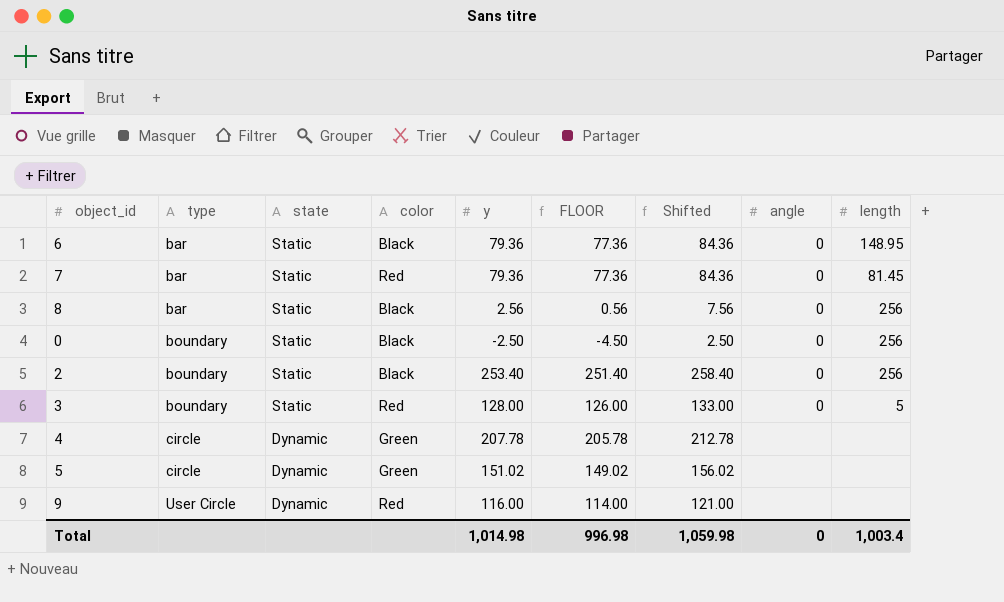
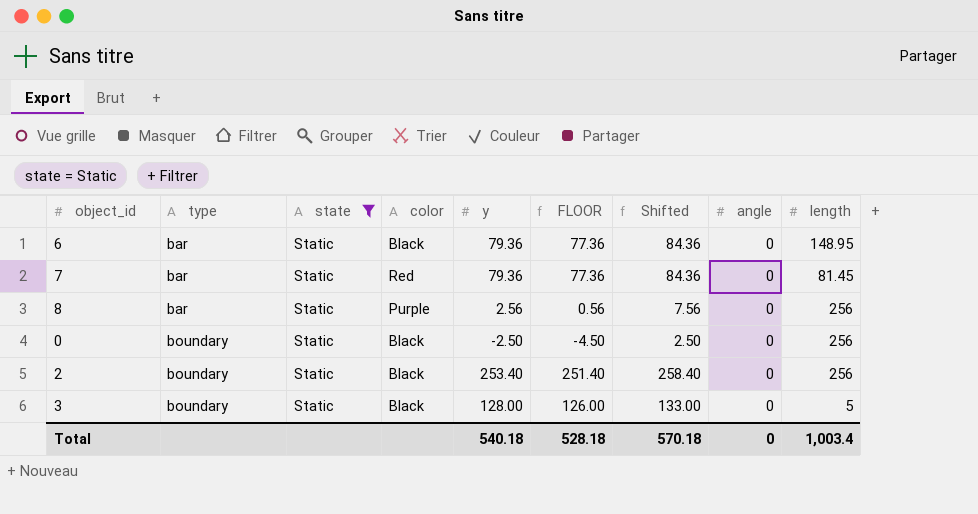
filter: none -> state = Static
8 | color: Black -> Purple
3 | color: Red -> Black
Total | y: 1,014.98 -> 540.18
Total | FLOOR: 996.98 -> 528.18
Total | Shifted: 1,059.98 -> 570.18

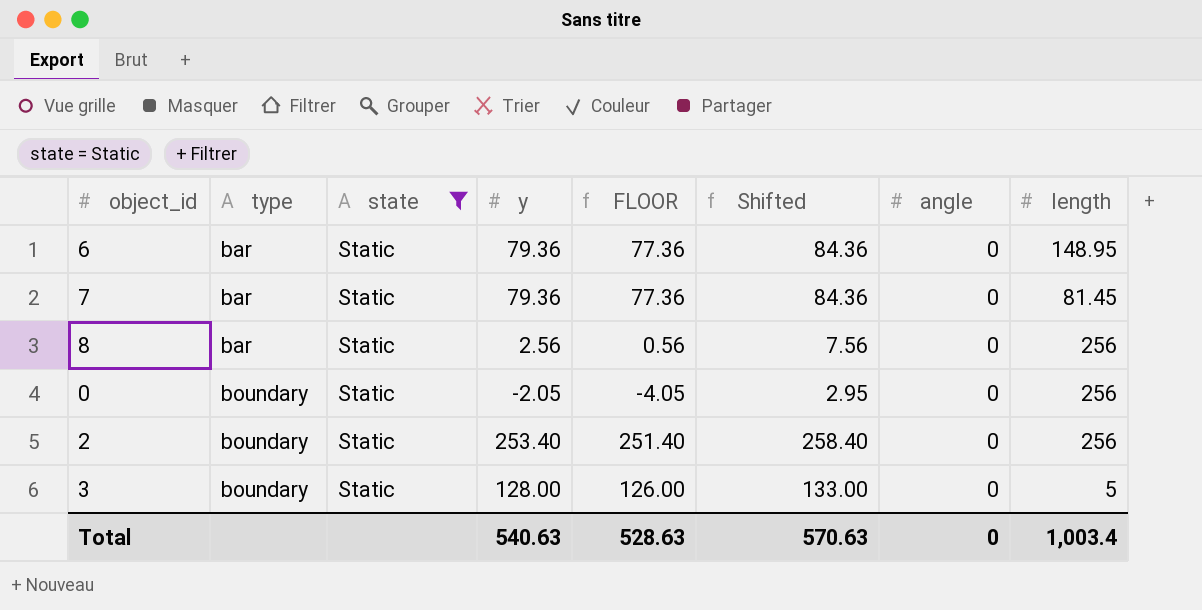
column color | position: 4 -> none
0 | y: -2.50 -> -2.05
0 | FLOOR: -4.50 -> -4.05
0 | Shifted: 2.50 -> 2.95
Total | y: 540.18 -> 540.63
Total | FLOOR: 528.18 -> 528.63
Total | Shifted: 570.18 -> 570.63

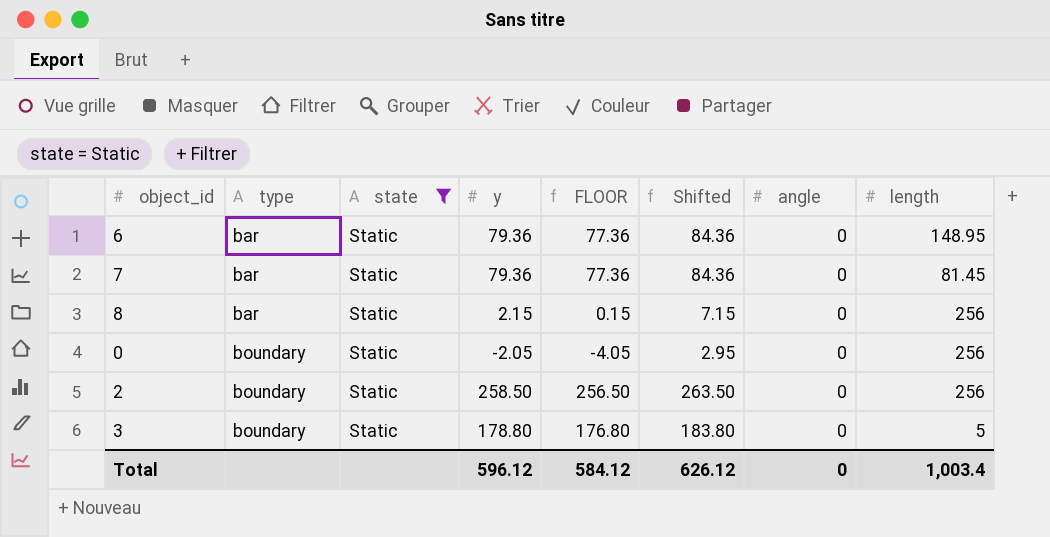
8 | y: 2.56 -> 2.15
8 | FLOOR: 0.56 -> 0.15
8 | Shifted: 7.56 -> 7.15
2 | y: 253.40 -> 258.50
2 | FLOOR: 251.40 -> 256.50
2 | Shifted: 258.40 -> 263.50
3 | y: 128.00 -> 178.80
3 | FLOOR: 126.00 -> 176.80
3 | Shifted: 133.00 -> 183.80
Total | y: 540.63 -> 596.12
Total | FLOOR: 528.63 -> 584.12
Total | Shifted: 570.63 -> 626.12

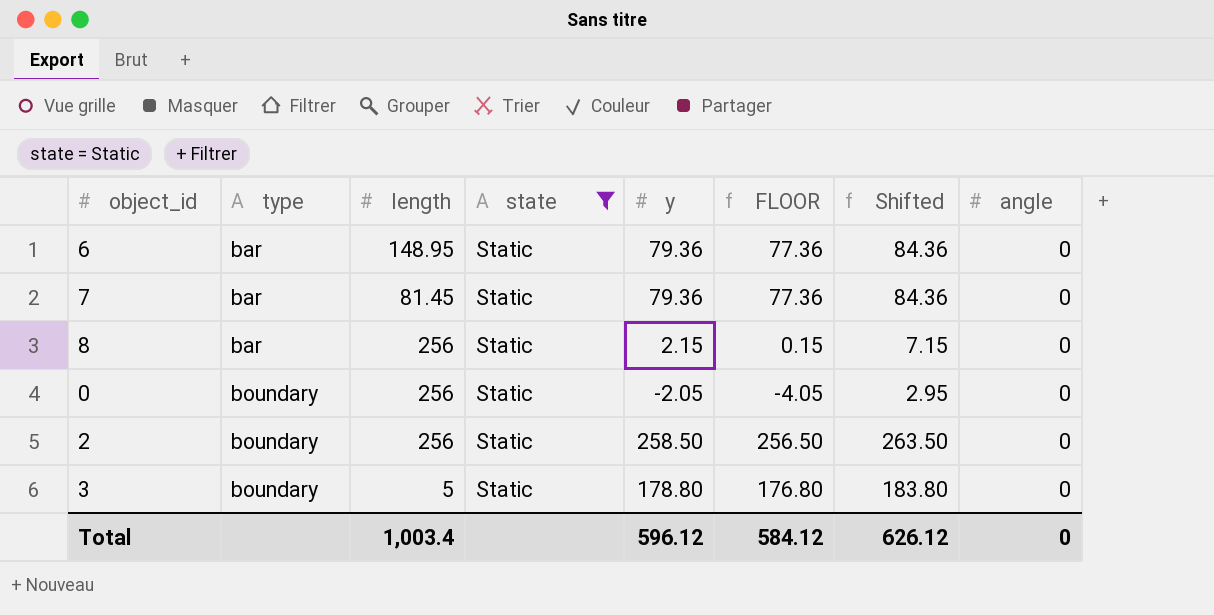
column length | position: 8 -> 3

